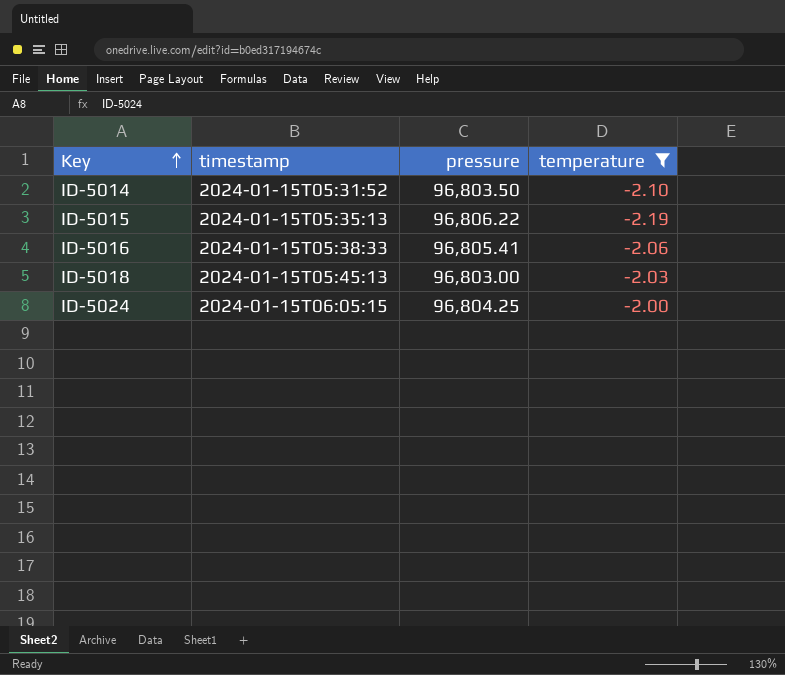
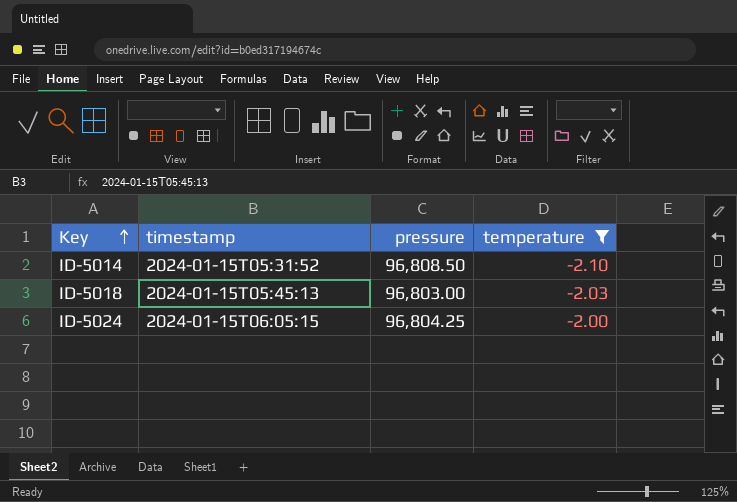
row ID-5015: 2024-01-15T05:35:13 | 96,806.22 | -2.19 -> none
row ID-5016: 2024-01-15T05:38:33 | 96,805.41 | -2.06 -> none
ID-5014 | pressure: 96,803.50 -> 96,808.50

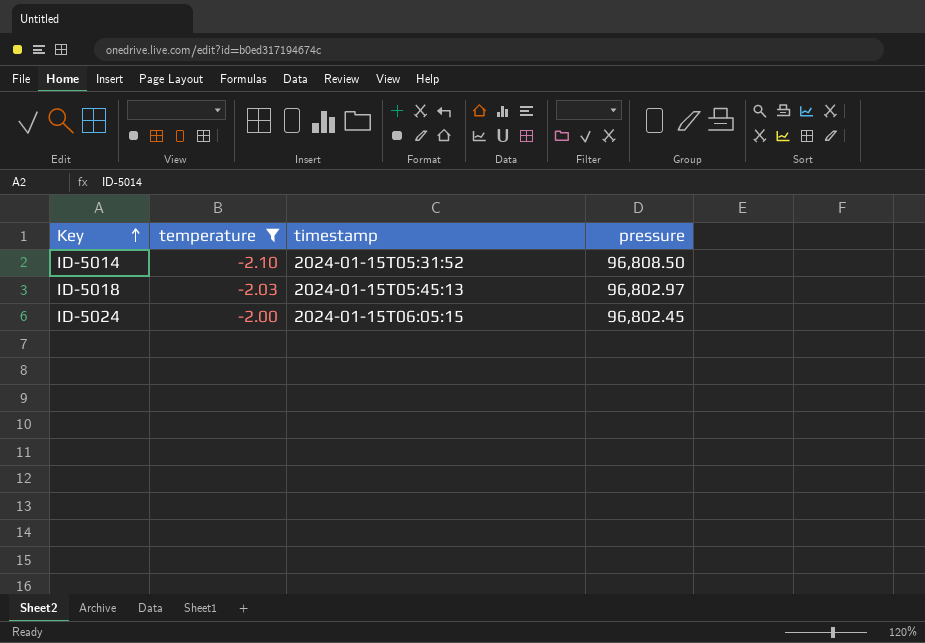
column temperature | position: 4 -> 2
ID-5018 | pressure: 96,803.00 -> 96,802.97
ID-5024 | pressure: 96,804.25 -> 96,802.45

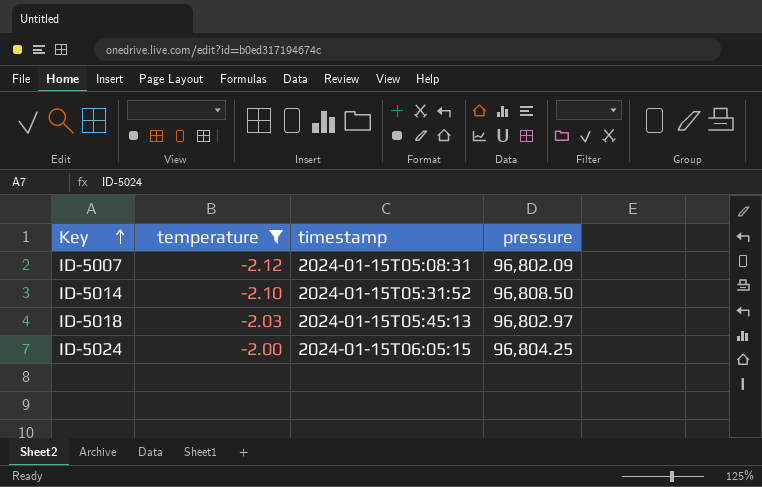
row ID-5007: none -> -2.12 | 2024-01-15T05:08:31 | 96,802.09
ID-5024 | pressure: 96,802.45 -> 96,804.25

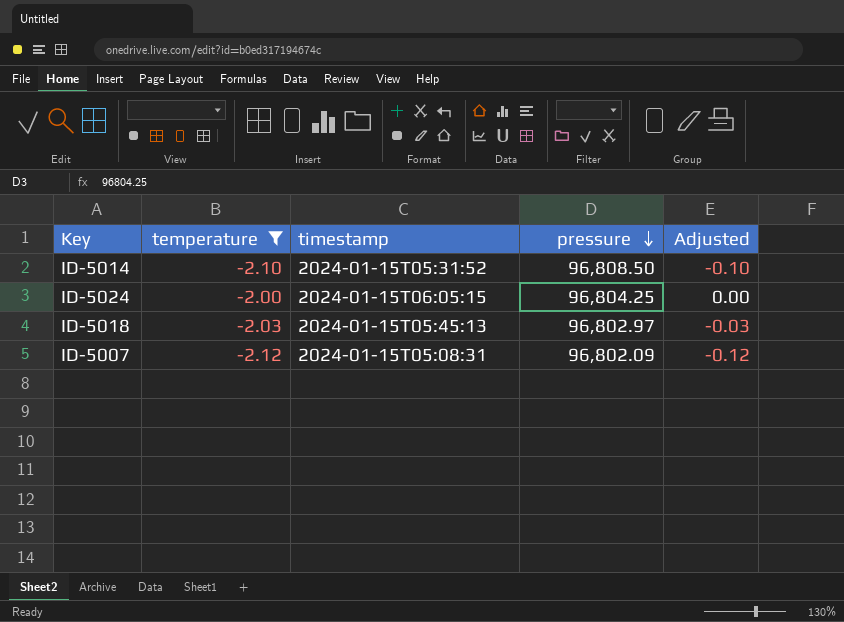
row order: Key ascending -> pressure descending
column Adjusted | formula: none -> [temperature] + 2

